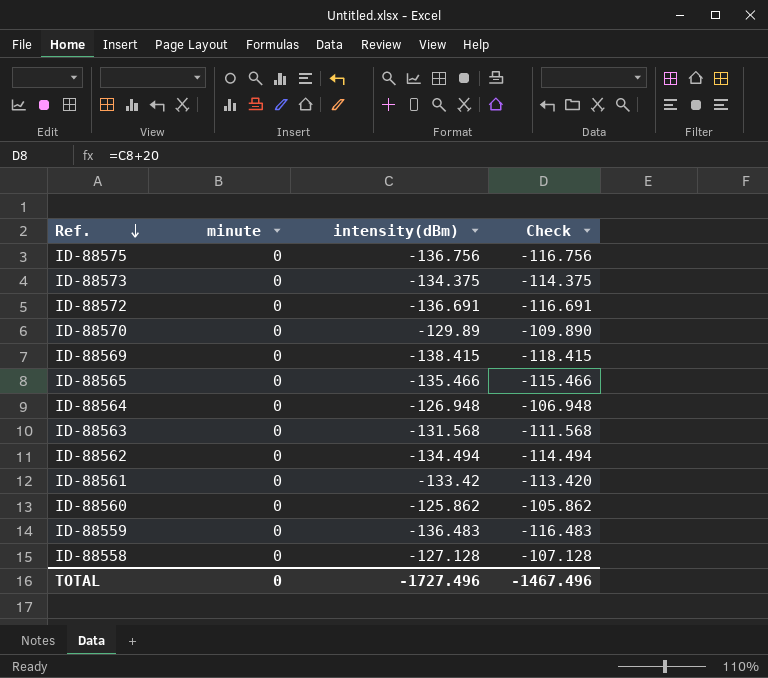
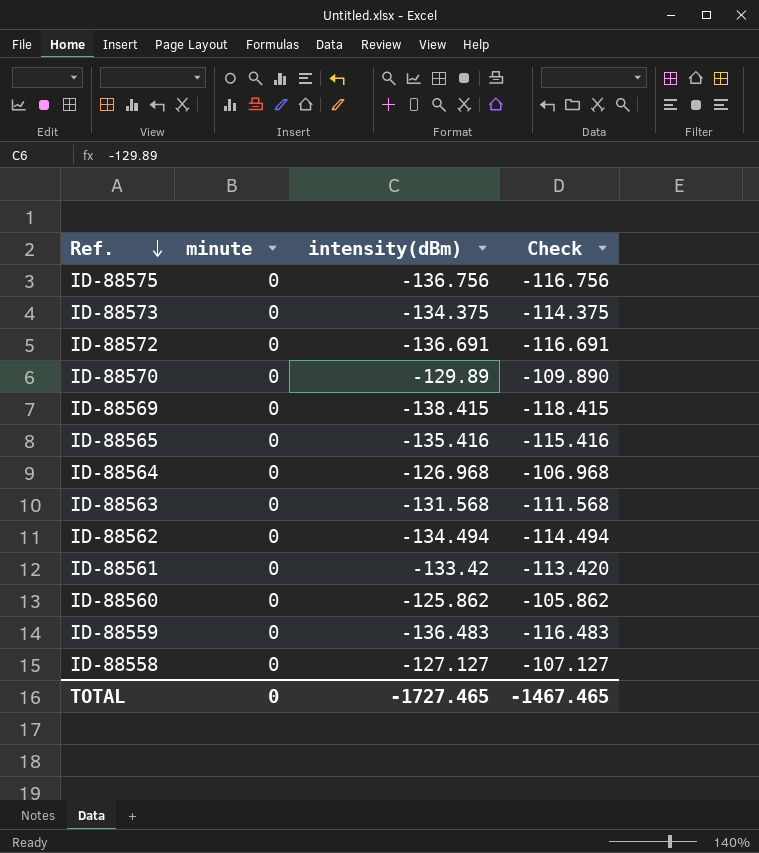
ID-88565 | intensity(dBm): -135.466 -> -135.416
ID-88565 | Check: -115.466 -> -115.416
ID-88564 | intensity(dBm): -126.948 -> -126.968
ID-88564 | Check: -106.948 -> -106.968
ID-88558 | intensity(dBm): -127.128 -> -127.127
ID-88558 | Check: -107.128 -> -107.127
TOTAL | intensity(dBm): -1727.496 -> -1727.465
TOTAL | Check: -1467.496 -> -1467.465

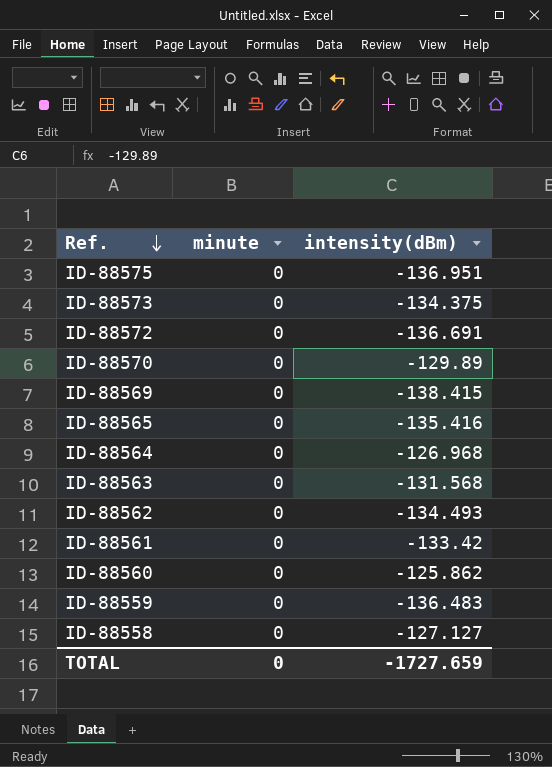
column Check | formula: [intensity(dBm)] + 20 -> none
ID-88575 | intensity(dBm): -136.756 -> -136.951
ID-88562 | intensity(dBm): -134.494 -> -134.493
TOTAL | intensity(dBm): -1727.465 -> -1727.659

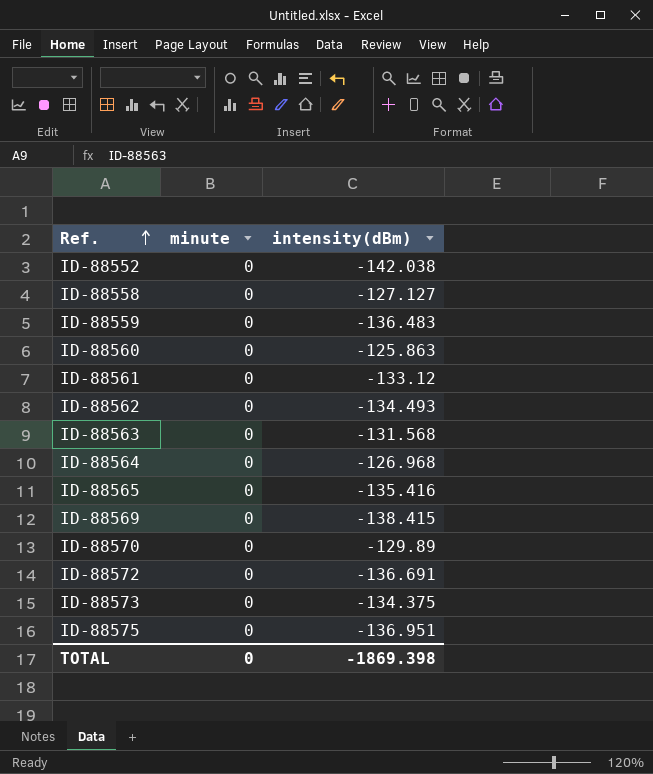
row order: Ref. descending -> Ref. ascending
row ID-88552: none -> 0 | -142.038
ID-88560 | intensity(dBm): -125.862 -> -125.863
ID-88561 | intensity(dBm): -133.42 -> -133.12
TOTAL | intensity(dBm): -1727.659 -> -1869.398

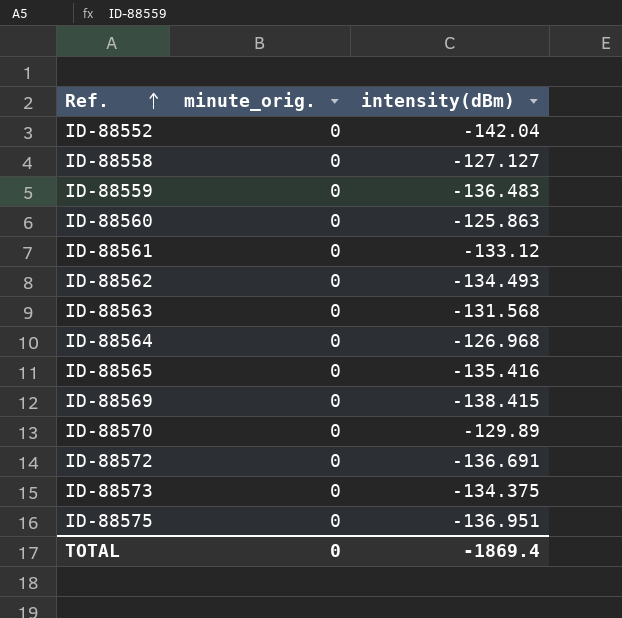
column name: minute -> minute_orig.
ID-88552 | intensity(dBm): -142.038 -> -142.04
TOTAL | intensity(dBm): -1869.398 -> -1869.4

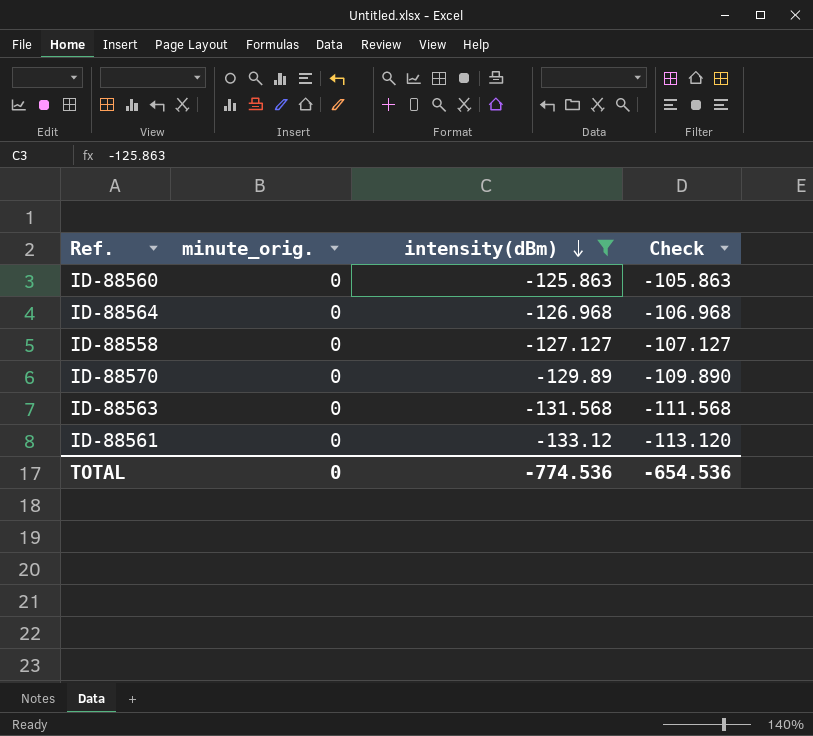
filter: none -> intensity(dBm) >= -133.12
row order: Ref. ascending -> intensity(dBm) descending
column Check | formula: none -> [intensity(dBm)] + 20
TOTAL | intensity(dBm): -1869.4 -> -774.536

